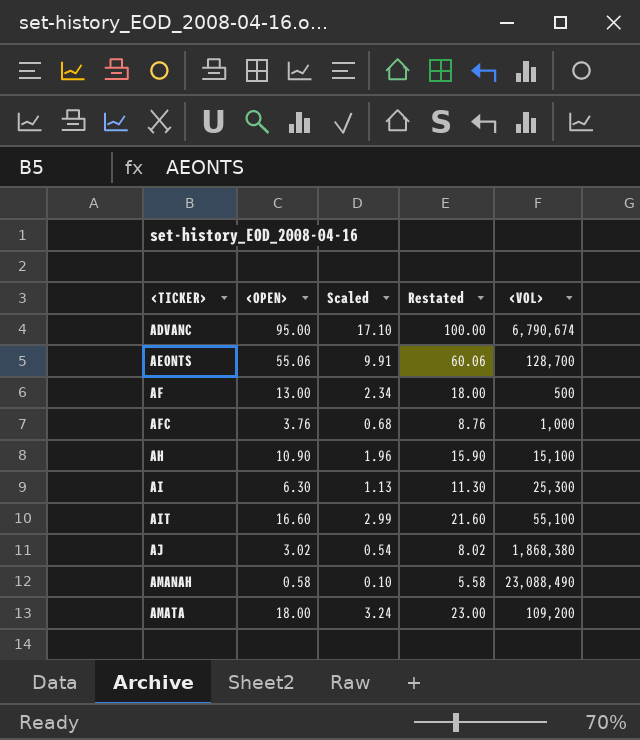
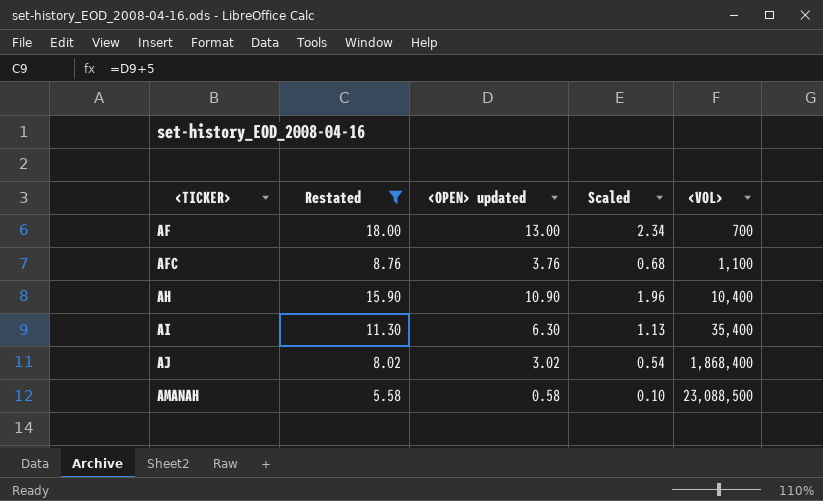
filter: none -> Restated <= 18.00
column Restated | position: 4 -> 2
column name: <OPEN> -> <OPEN> updated
AF | <VOL>: 500 -> 700
AFC | <VOL>: 1,000 -> 1,100
AH | <VOL>: 15,100 -> 10,400
AI | <VOL>: 25,300 -> 35,400
AJ | <VOL>: 1,868,380 -> 1,868,400
AMANAH | <VOL>: 23,088,490 -> 23,088,500

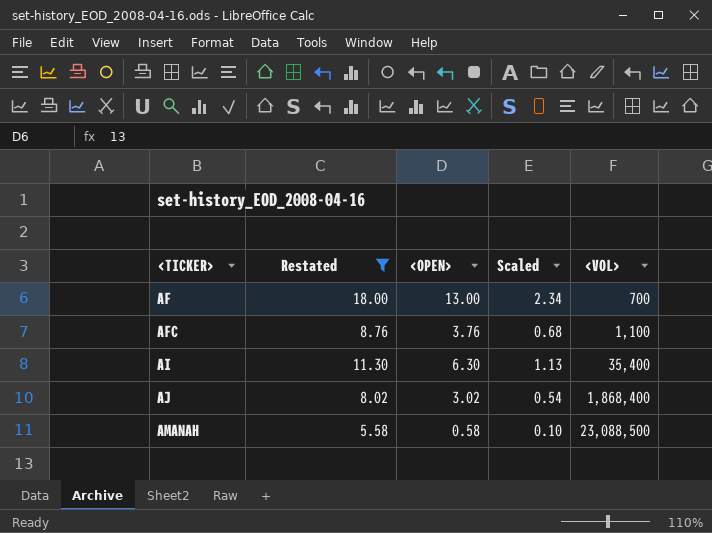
column name: <OPEN> updated -> <OPEN>
row AH: 15.90 | 10.90 | 1.96 | 10,400 -> none

